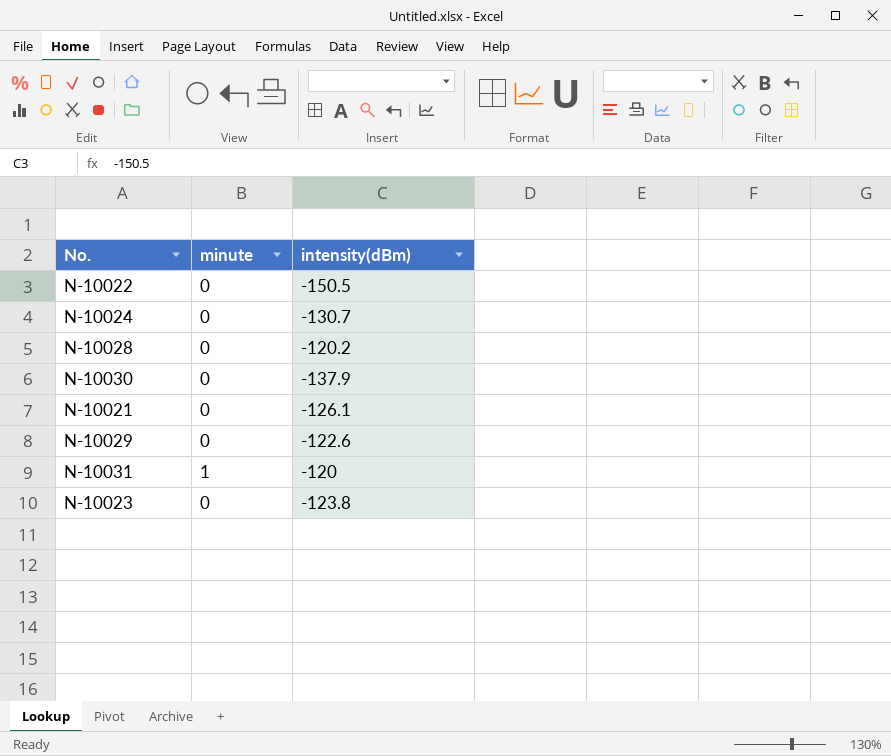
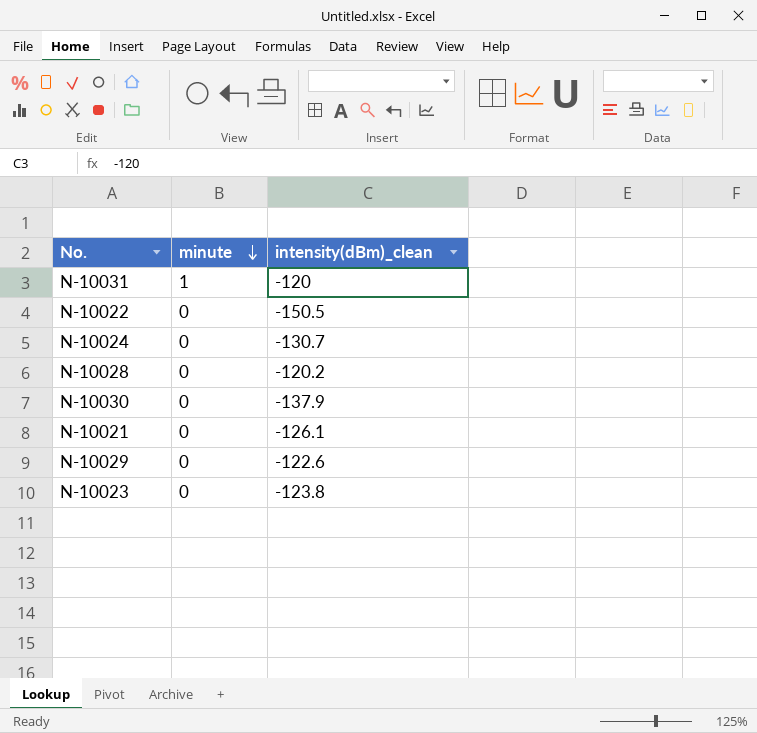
row order: none -> minute descending
column name: intensity(dBm) -> intensity(dBm)_clean

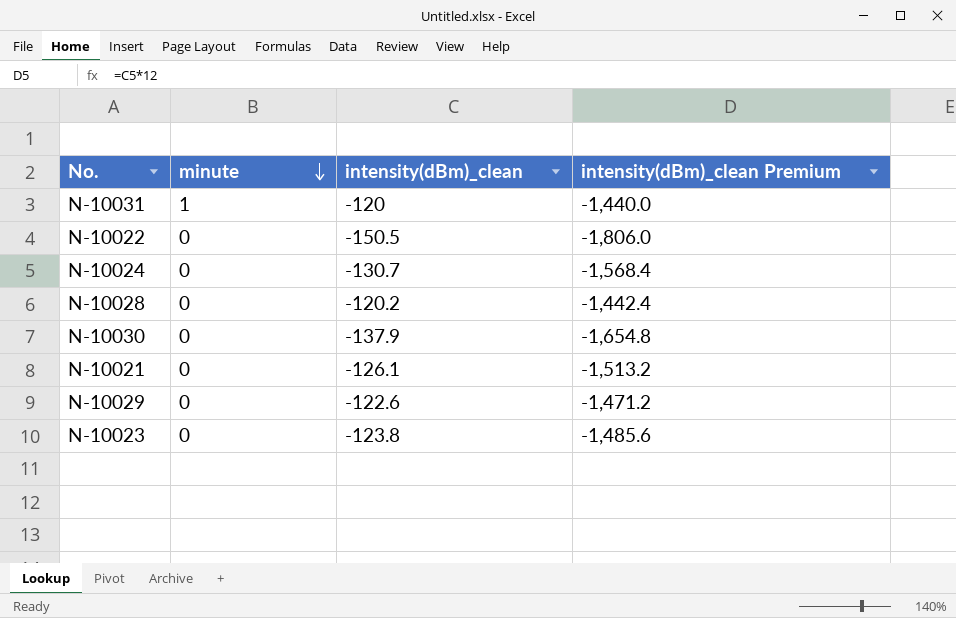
column intensity(dBm)_clean Premium | formula: none -> [intensity(dBm)_clean] * 12

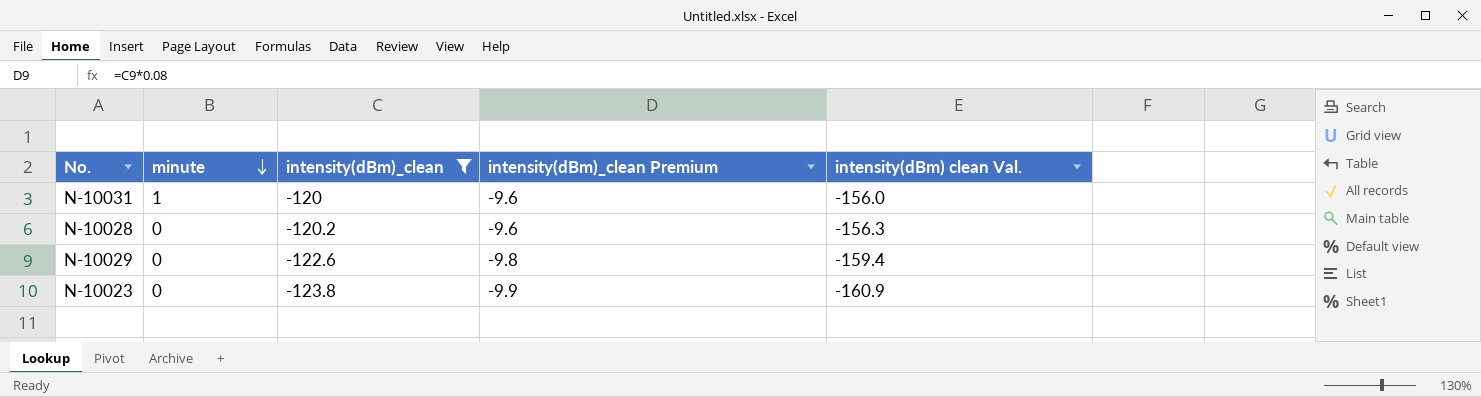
filter: none -> intensity(dBm)_clean >= -123.8
column intensity(dBm)_clean Premium | formula: [intensity(dBm)_clean] * 12 -> [intensity(dBm)_clean] * 0.08
column intensity(dBm) clean Val. | formula: none -> [intensity(dBm)_clean] * 1.3

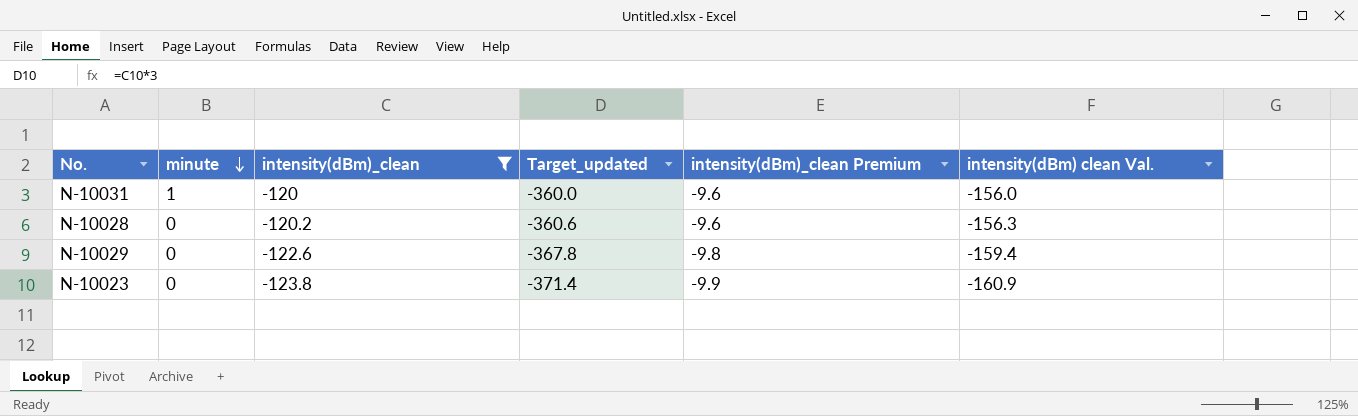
column Target_updated | formula: none -> [intensity(dBm)_clean] * 3

